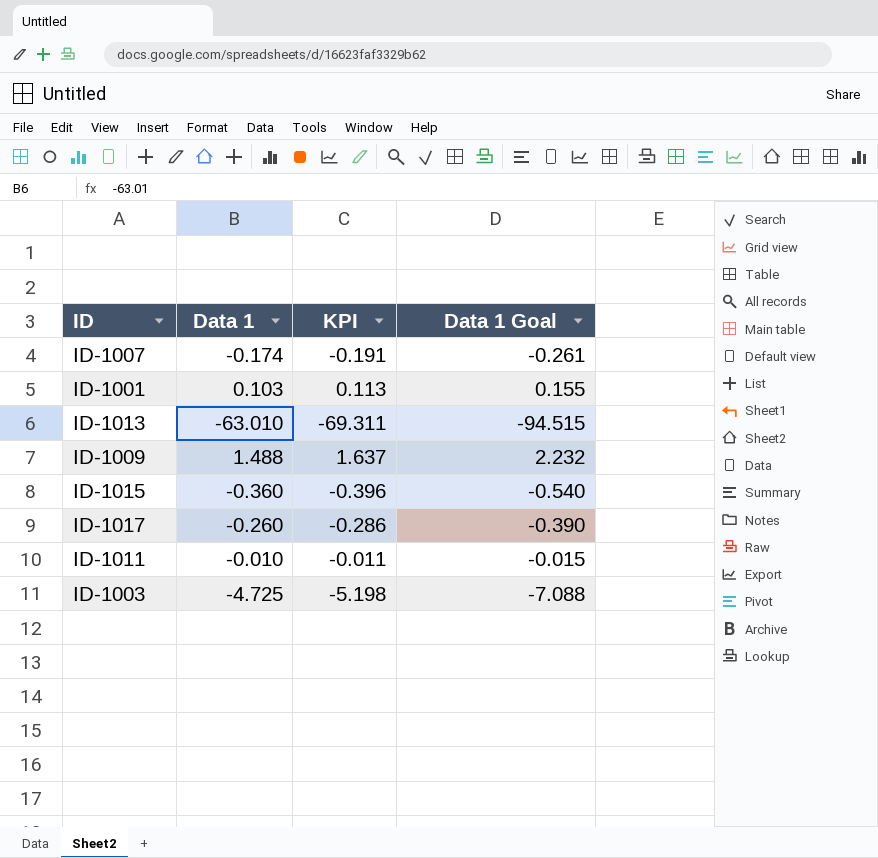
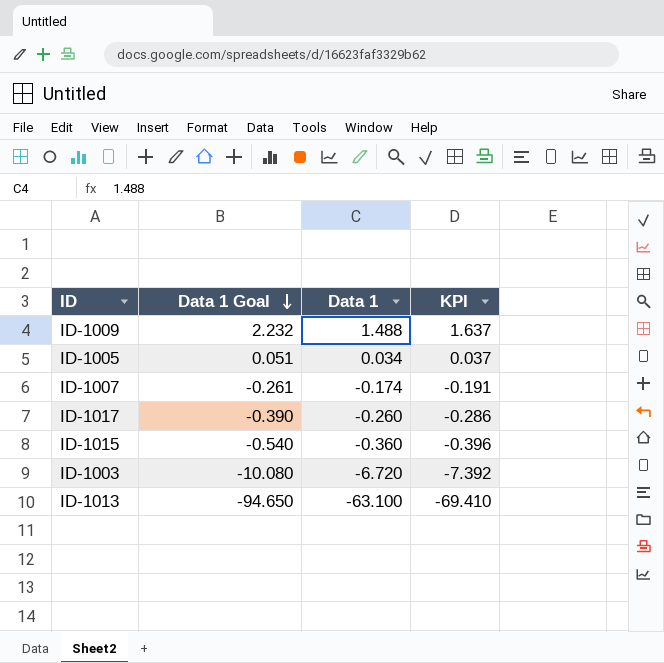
row order: none -> Data 1 Goal descending
column Data 1 Goal | position: 4 -> 2
row ID-1001: 0.103 | 0.113 | 0.155 -> none
row ID-1011: -0.010 | -0.011 | -0.015 -> none
row ID-1005: none -> 0.051 | 0.034 | 0.037
ID-1003 | Data 1 Goal: -7.088 -> -10.080
ID-1003 | Data 1: -4.725 -> -6.720
ID-1003 | KPI: -5.198 -> -7.392
ID-1013 | Data 1 Goal: -94.515 -> -94.650
ID-1013 | Data 1: -63.010 -> -63.100
ID-1013 | KPI: -69.311 -> -69.410

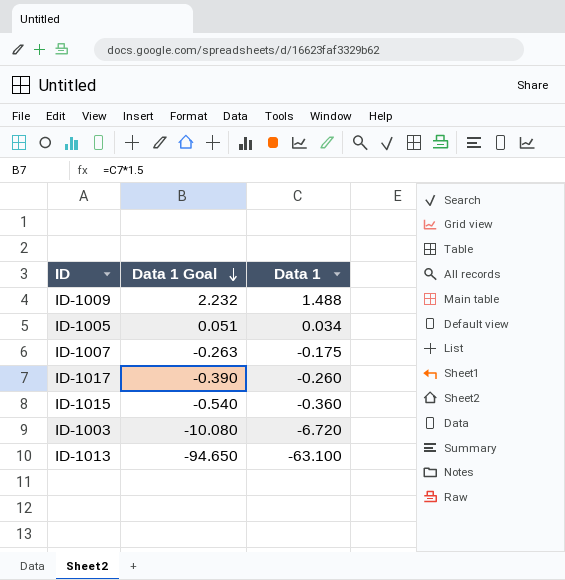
column KPI | formula: [Data 1] * 1.1 -> none
ID-1007 | Data 1 Goal: -0.261 -> -0.263
ID-1007 | Data 1: -0.174 -> -0.175

